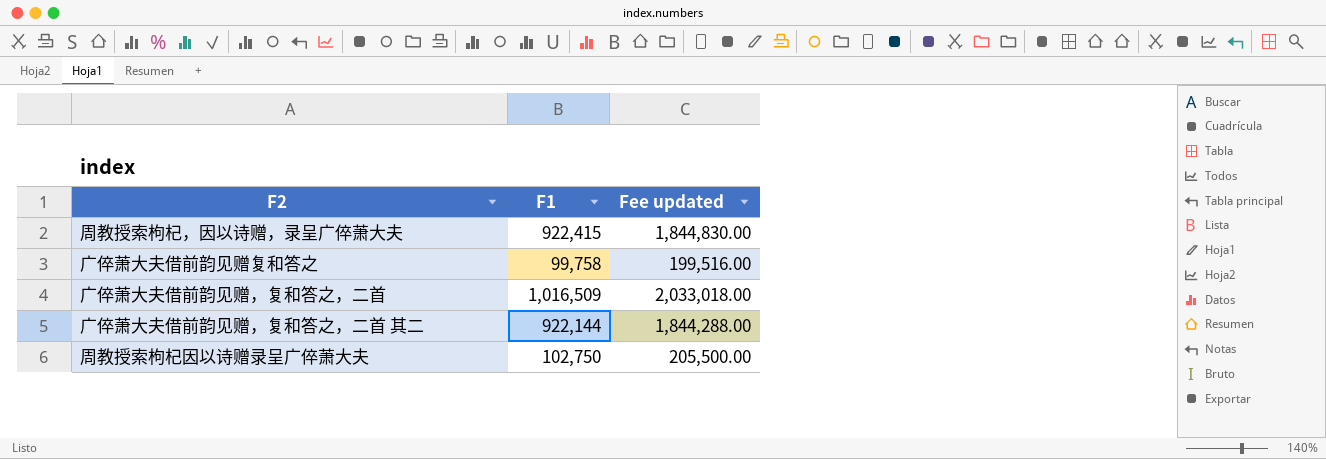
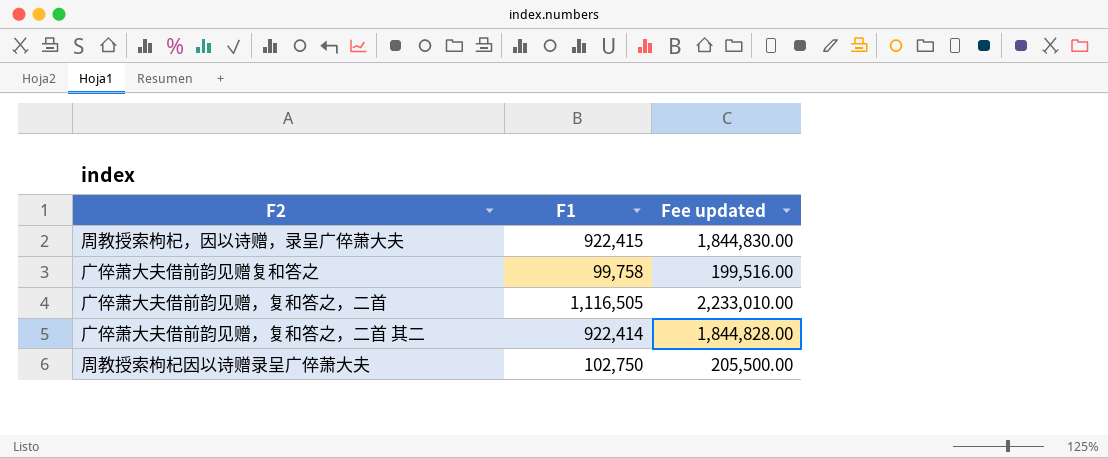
广倅萧大夫借前韵见赠，复和答之，二首 | F1: 1,016,509 -> 1,116,505
广倅萧大夫借前韵见赠，复和答之，二首 | Fee updated: 2,033,018.00 -> 2,233,010.00
广倅萧大夫借前韵见赠，复和答之，二首 其二 | F1: 922,144 -> 922,414
广倅萧大夫借前韵见赠，复和答之，二首 其二 | Fee updated: 1,844,288.00 -> 1,844,828.00

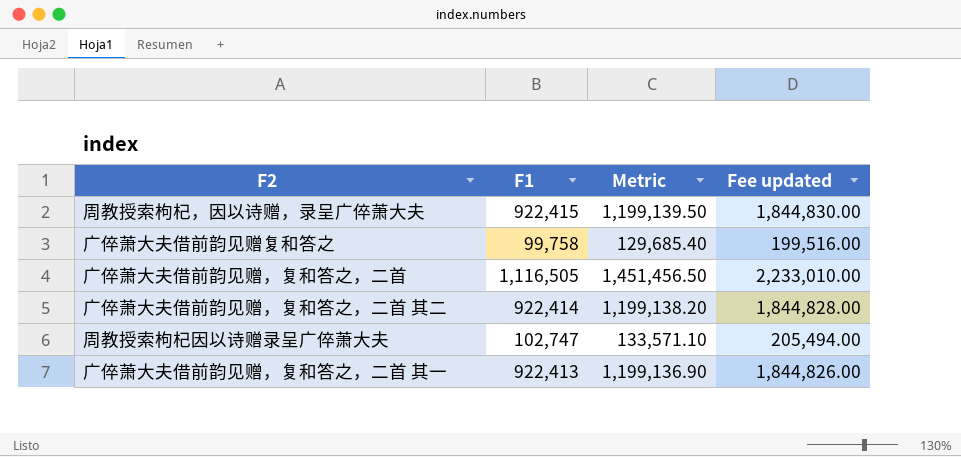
column Metric | formula: none -> [F1] * 1.3
周教授索枸杞因以诗赠录呈广倅萧大夫 | F1: 102,750 -> 102,747
周教授索枸杞因以诗赠录呈广倅萧大夫 | Fee updated: 205,500.00 -> 205,494.00
row 广倅萧大夫借前韵见赠，复和答之，二首 其一: none -> 922,413 | 1,199,136.90 | 1,844,826.00

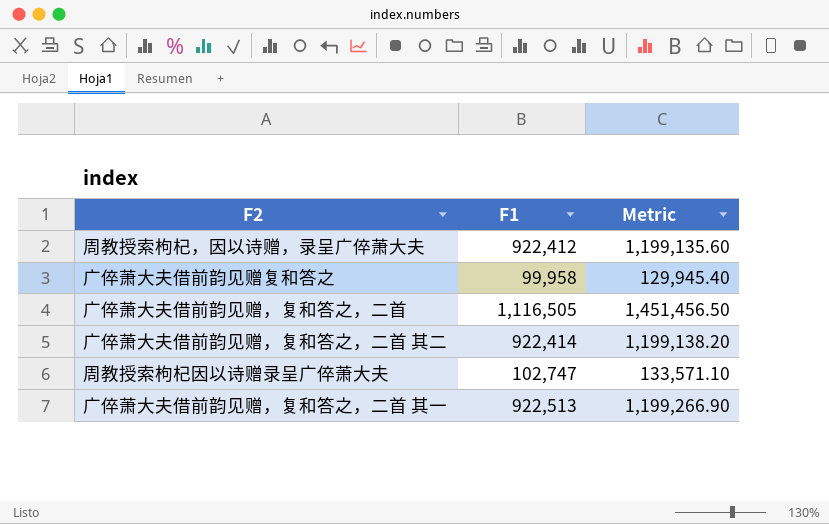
column Fee updated | formula: [F1] * 2 -> none
周教授索枸杞，因以诗赠，录呈广倅萧大夫 | F1: 922,415 -> 922,412
周教授索枸杞，因以诗赠，录呈广倅萧大夫 | Metric: 1,199,139.50 -> 1,199,135.60
广倅萧大夫借前韵见赠复和答之 | F1: 99,758 -> 99,958
广倅萧大夫借前韵见赠复和答之 | Metric: 129,685.40 -> 129,945.40
广倅萧大夫借前韵见赠，复和答之，二首 其一 | F1: 922,413 -> 922,513
广倅萧大夫借前韵见赠，复和答之，二首 其一 | Metric: 1,199,136.90 -> 1,199,266.90

